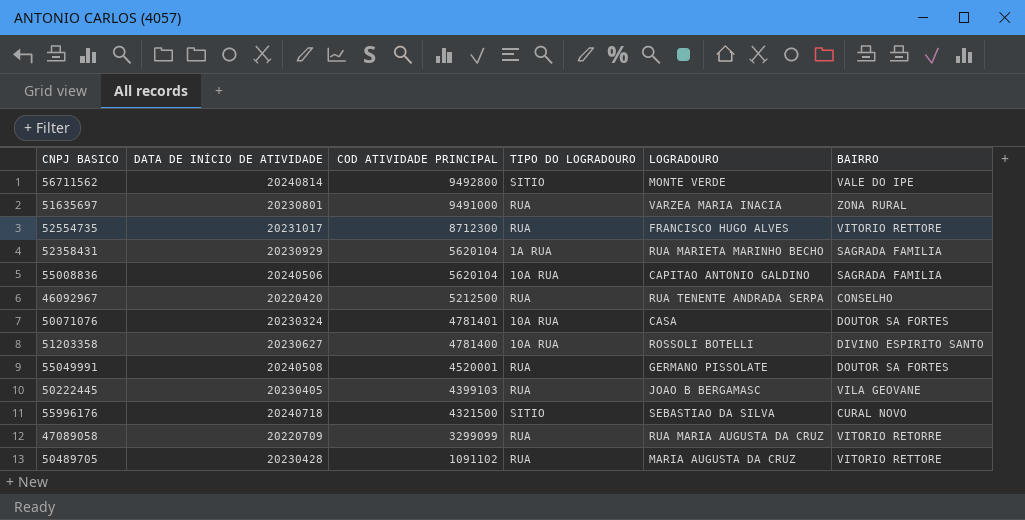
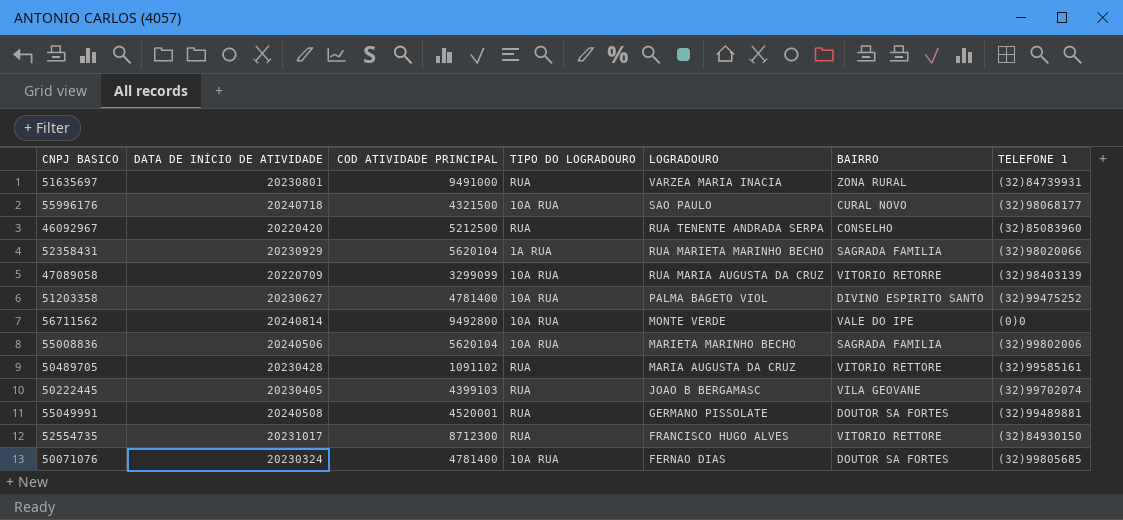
row order: COD ATIVIDADE PRINCIPAL descending -> LOGRADOURO descending
column TELEFONE 1 | position: none -> 7
55996176 | TIPO DO LOGRADOURO: SITIO -> 10A RUA
55996176 | LOGRADOURO: SEBASTIAO DA SILVA -> SAO PAULO
47089058 | TIPO DO LOGRADOURO: RUA -> 10A RUA
51203358 | LOGRADOURO: ROSSOLI BOTELLI -> PALMA BAGETO VIOL
56711562 | TIPO DO LOGRADOURO: SITIO -> 10A RUA
55008836 | LOGRADOURO: CAPITAO ANTONIO GALDINO -> MARIETA MARINHO BECHO
50071076 | COD ATIVIDADE PRINCIPAL: 4781401 -> 4781400
50071076 | LOGRADOURO: CASA -> FERNAO DIAS

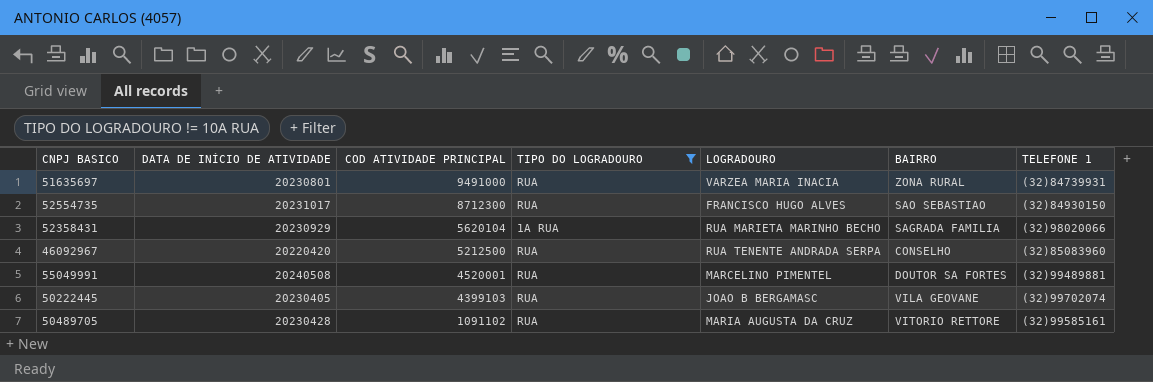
filter: none -> TIPO DO LOGRADOURO != 10A RUA
row order: LOGRADOURO descending -> COD ATIVIDADE PRINCIPAL descending
52554735 | BAIRRO: VITORIO RETTORE -> SAO SEBASTIAO
55049991 | LOGRADOURO: GERMANO PISSOLATE -> MARCELINO PIMENTEL

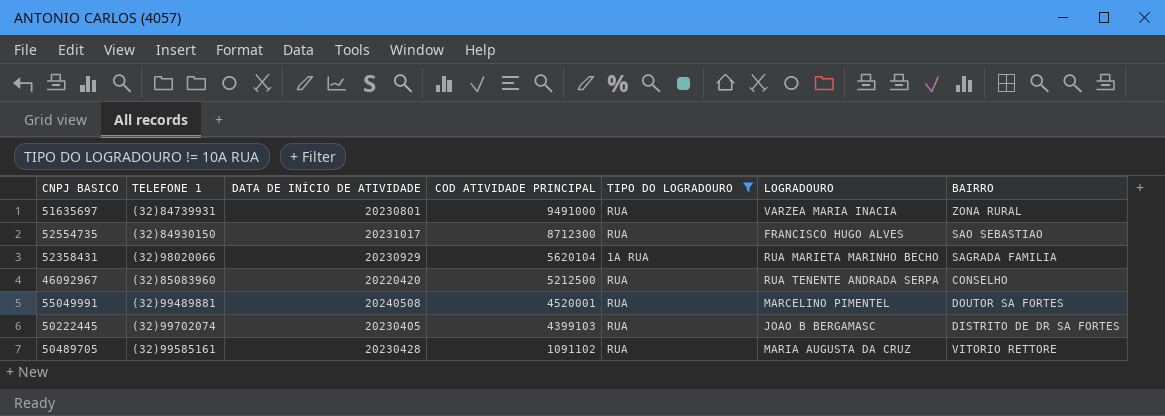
column TELEFONE 1 | position: 7 -> 2
50222445 | BAIRRO: VILA GEOVANE -> DISTRITO DE DR SA FORTES

